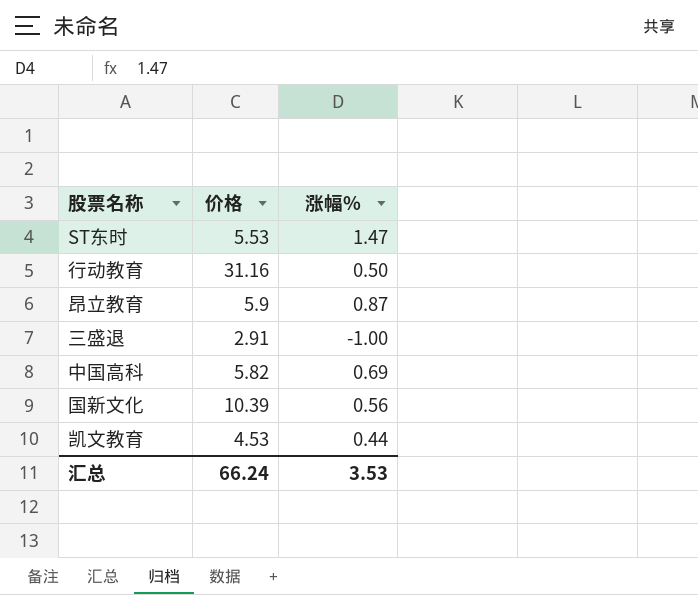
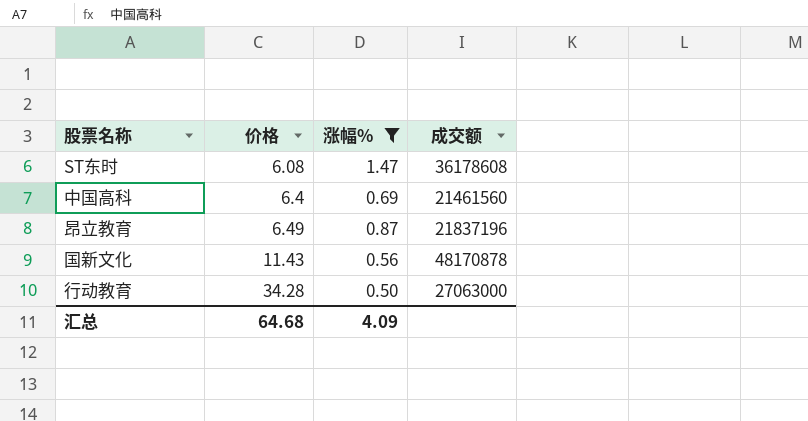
filter: none -> 涨幅% >= 0.50
row order: none -> 价格 ascending
column 成交额 | position: none -> 4
ST东时 | 价格: 5.53 -> 6.08
中国高科 | 价格: 5.82 -> 6.4
昂立教育 | 价格: 5.9 -> 6.49
国新文化 | 价格: 10.39 -> 11.43
行动教育 | 价格: 31.16 -> 34.28
汇总 | 价格: 66.24 -> 64.68
汇总 | 涨幅%: 3.53 -> 4.09

